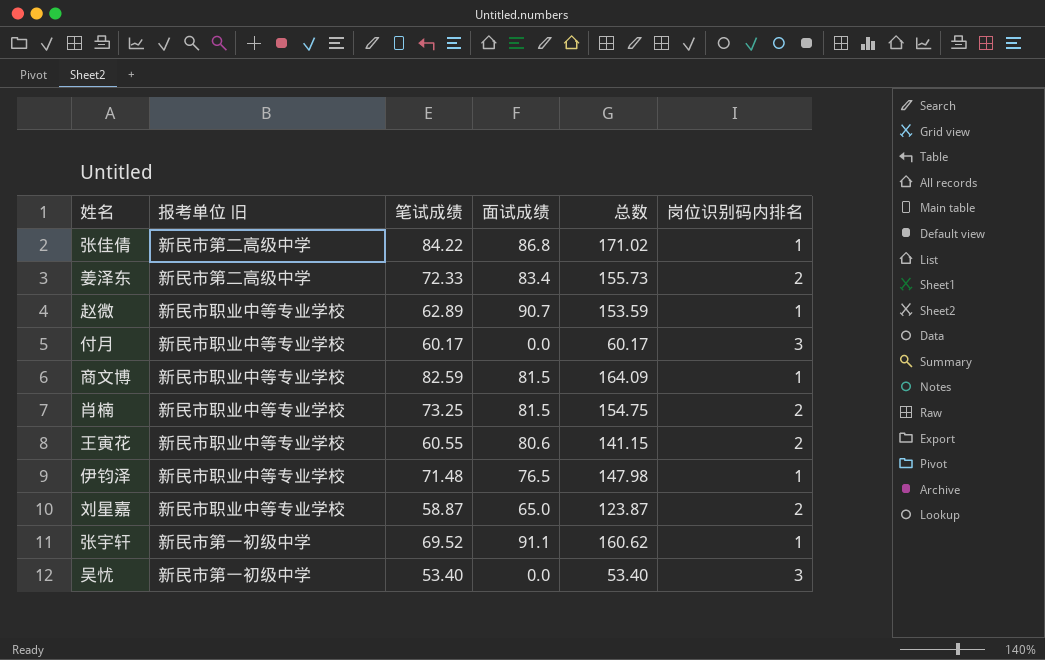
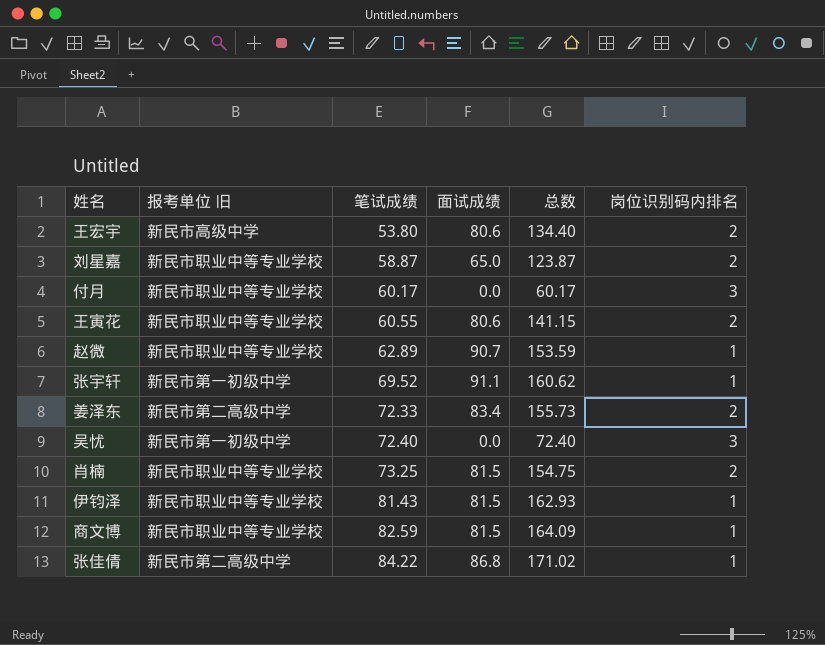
row order: none -> 笔试成绩 ascending
row 王宏宇: none -> 新民市高级中学 | 53.80 | 80.6 | 134.40 | 2
吴忧 | 笔试成绩: 53.40 -> 72.40
吴忧 | 总数: 53.40 -> 72.40
伊钧泽 | 笔试成绩: 71.48 -> 81.43
伊钧泽 | 面试成绩: 76.5 -> 81.5
伊钧泽 | 总数: 147.98 -> 162.93

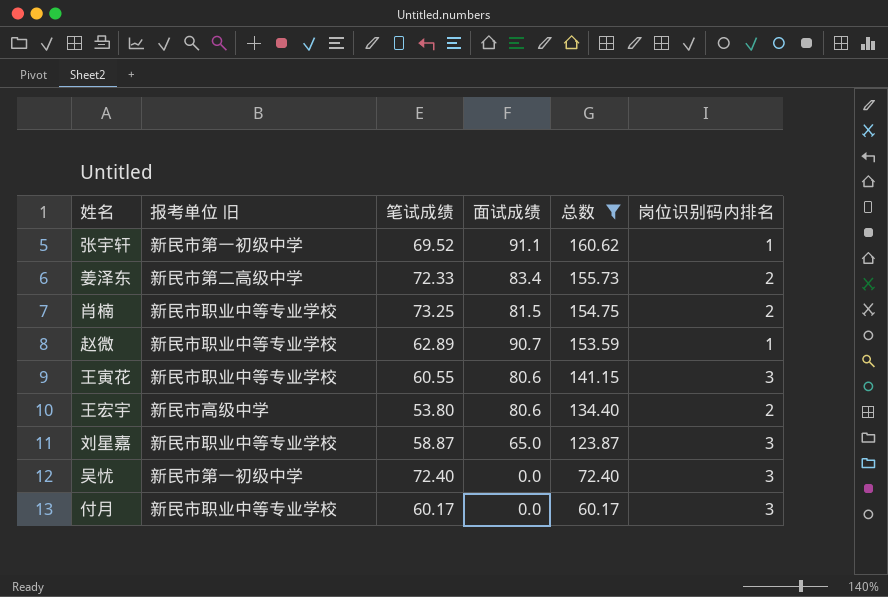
filter: none -> 总数 <= 160.62
row order: 笔试成绩 ascending -> 总数 descending
王寅花 | 岗位识别码内排名: 2 -> 3
刘星嘉 | 岗位识别码内排名: 2 -> 3

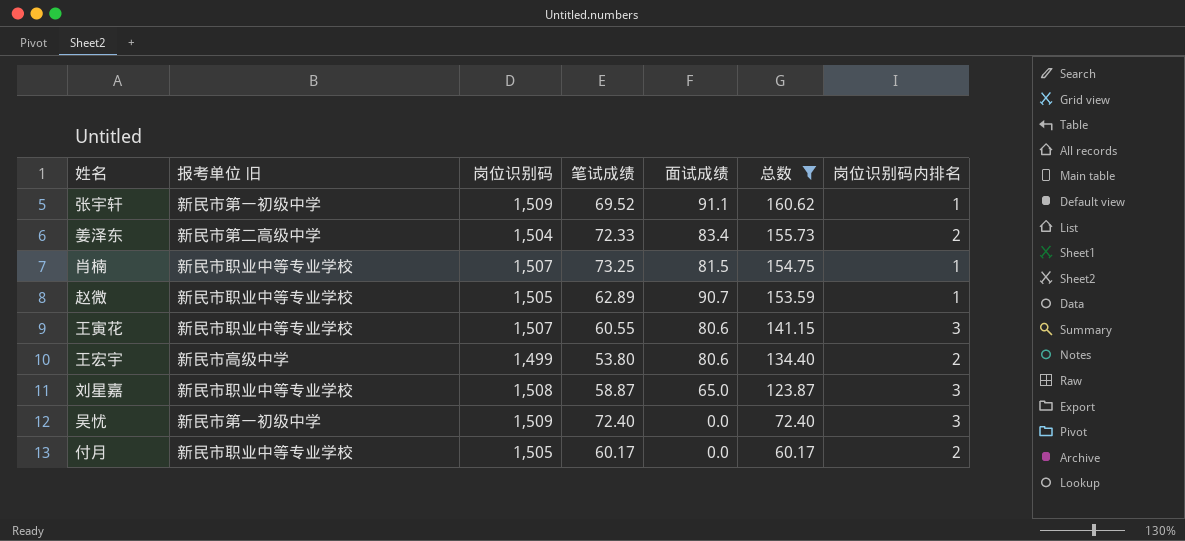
column 岗位识别码 | position: none -> 3
肖楠 | 岗位识别码内排名: 2 -> 1
付月 | 岗位识别码内排名: 3 -> 2

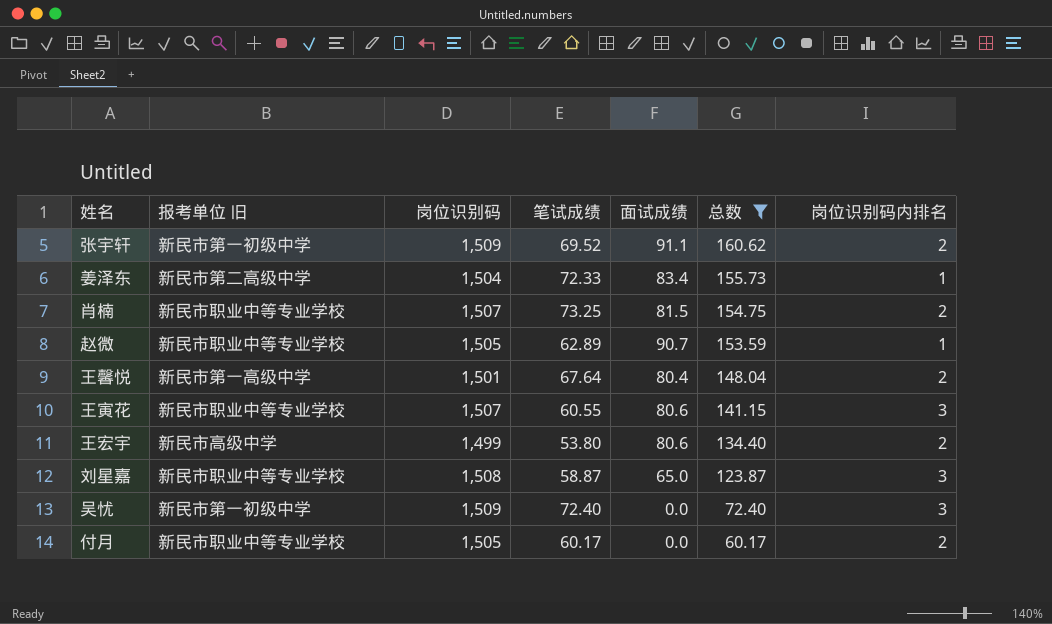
张宇轩 | 岗位识别码内排名: 1 -> 2
姜泽东 | 岗位识别码内排名: 2 -> 1
肖楠 | 岗位识别码内排名: 1 -> 2
row 王馨悦: none -> 新民市第一高级中学 | 1,501 | 67.64 | 80.4 | 148.04 | 2

